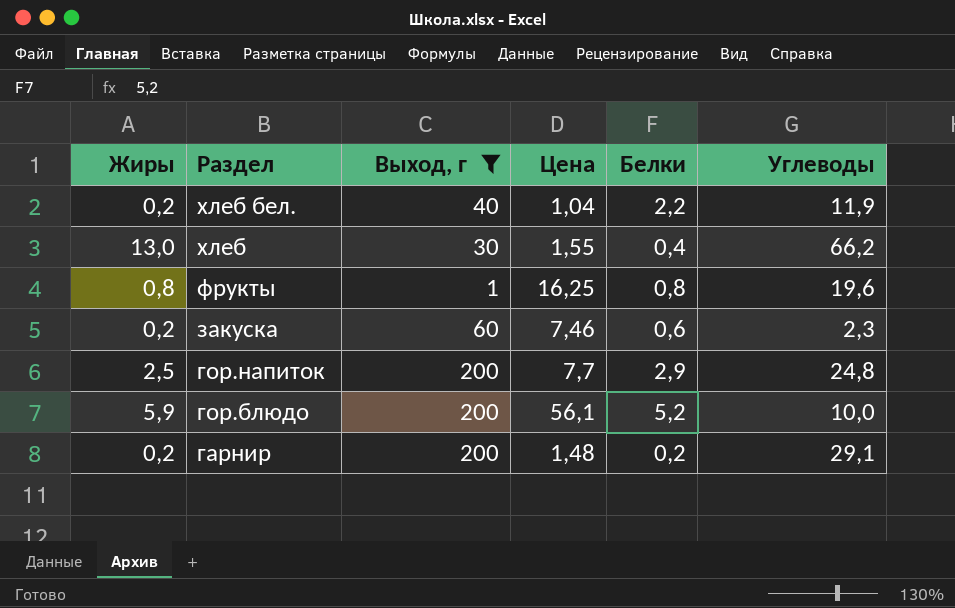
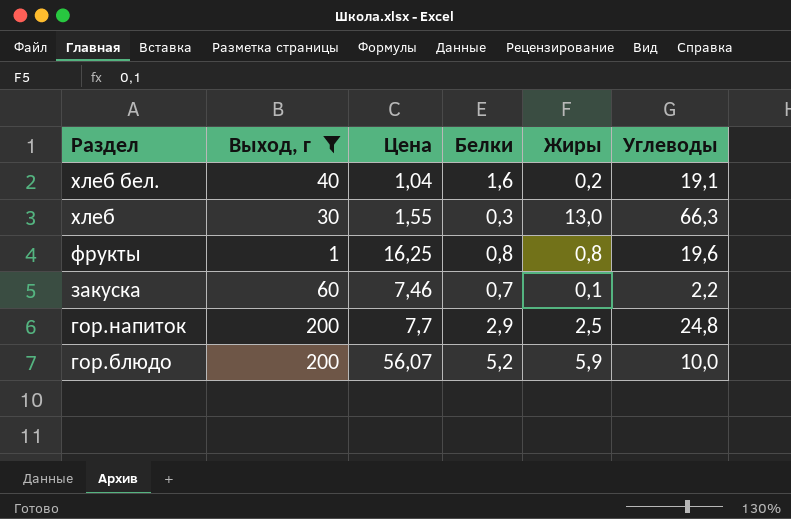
column Жиры | position: 1 -> 5
row гарнир: 0,2 | 200 | 1,48 | 0,2 | 29,1 -> none
хлеб бел. | Белки: 2,2 -> 1,6
хлеб бел. | Углеводы: 11,9 -> 19,1
хлеб | Белки: 0,4 -> 0,3
хлеб | Углеводы: 66,2 -> 66,3
закуска | Белки: 0,6 -> 0,7
закуска | Жиры: 0,2 -> 0,1
закуска | Углеводы: 2,3 -> 2,2
гор.блюдо | Цена: 56,1 -> 56,07

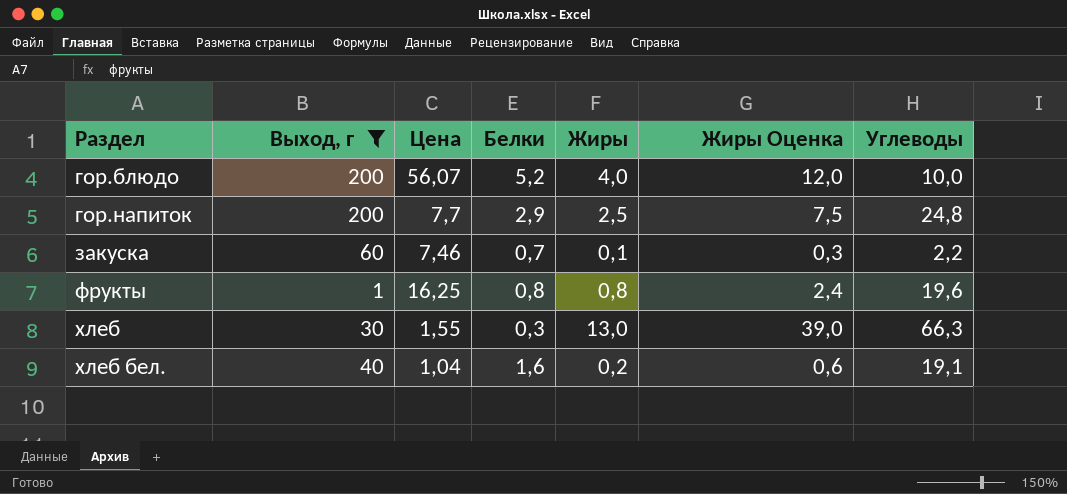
row order: Раздел descending -> Раздел ascending
column Жиры Оценка | formula: none -> [Жиры] * 3
гор.блюдо | Жиры: 5,9 -> 4,0

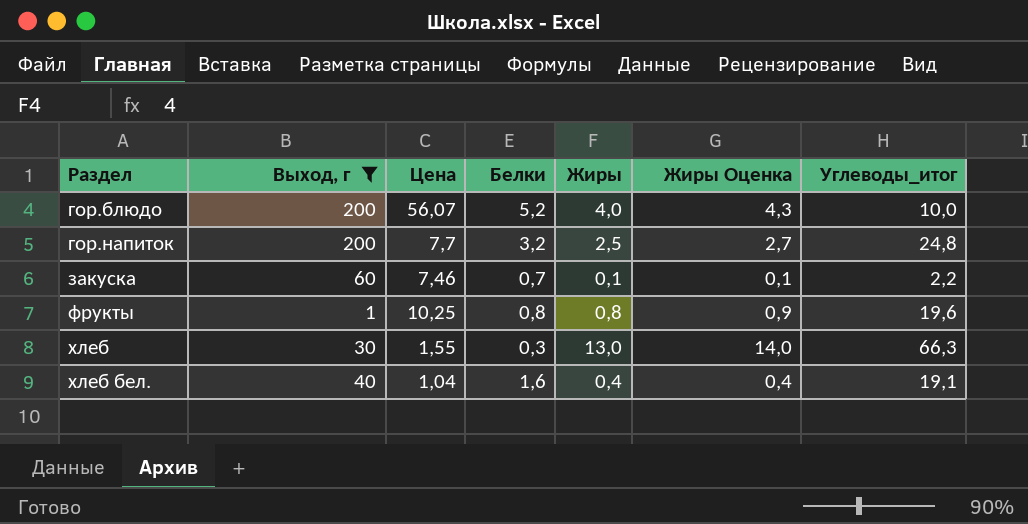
column Жиры Оценка | formula: [Жиры] * 3 -> [Жиры] * 1,08
column name: Углеводы -> Углеводы_итог
гор.напиток | Белки: 2,9 -> 3,2
фрукты | Цена: 16,25 -> 10,25
хлеб бел. | Жиры: 0,2 -> 0,4

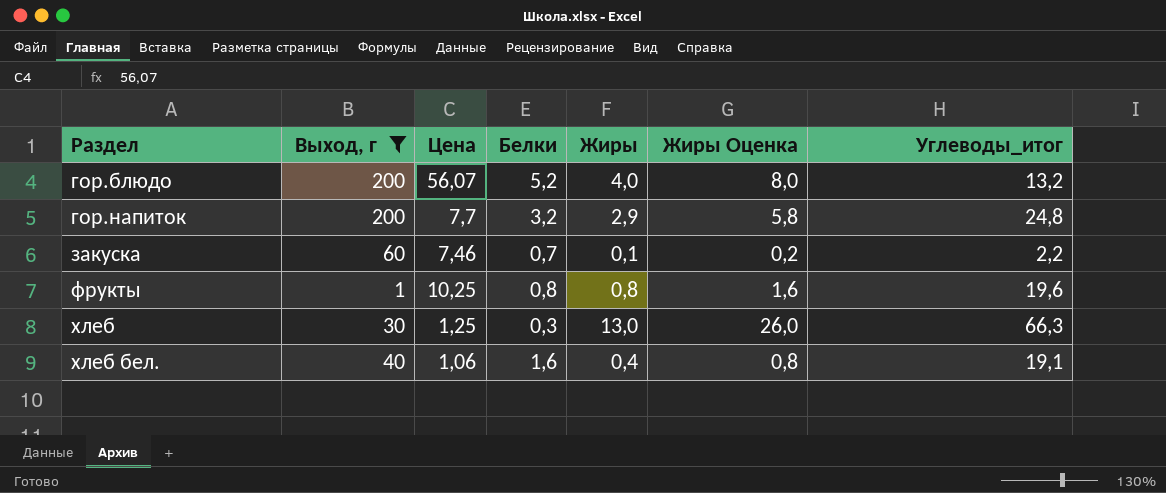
column Жиры Оценка | formula: [Жиры] * 1,08 -> [Жиры] * 2
гор.блюдо | Углеводы_итог: 10,0 -> 13,2
гор.напиток | Жиры: 2,5 -> 2,9
хлеб | Цена: 1,55 -> 1,25
хлеб бел. | Цена: 1,04 -> 1,06

